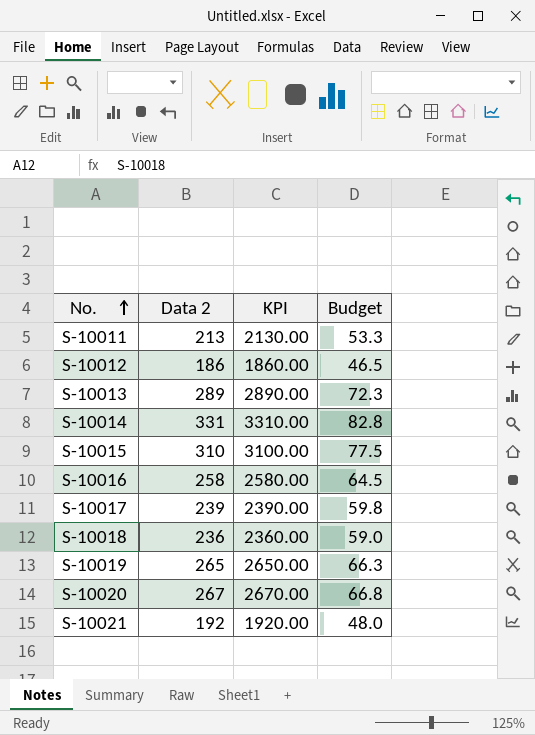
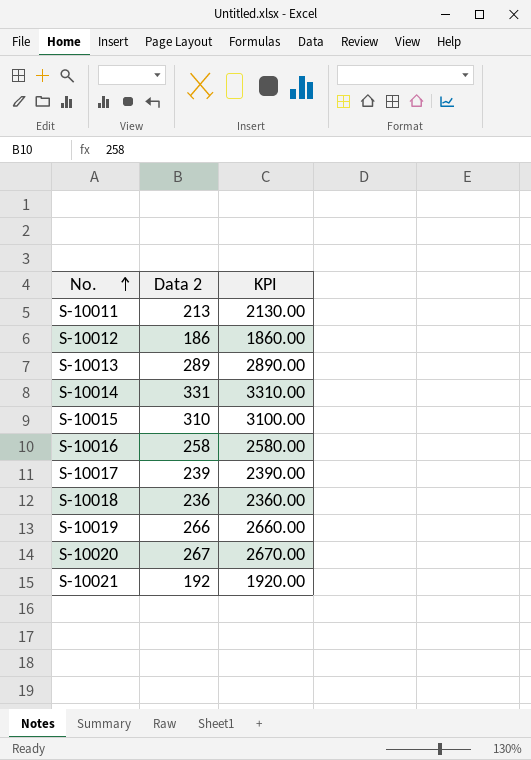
column Budget | formula: [Data 2] * 0.25 -> none
S-10019 | Data 2: 265 -> 266
S-10019 | KPI: 2650.00 -> 2660.00

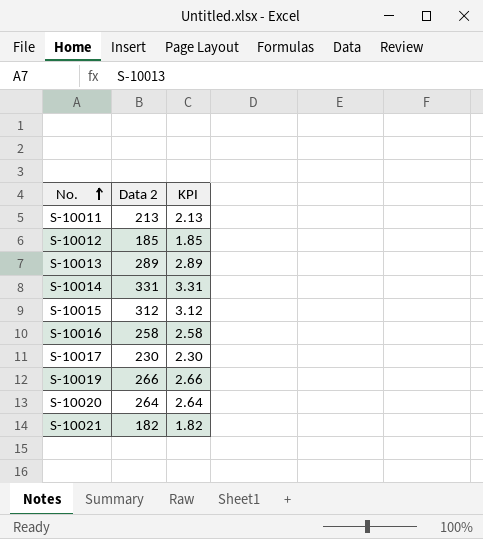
column KPI | formula: [Data 2] * 10 -> [Data 2] * 0.01
row S-10018: 236 | 2360.00 -> none
S-10012 | Data 2: 186 -> 185
S-10015 | Data 2: 310 -> 312
S-10017 | Data 2: 239 -> 230
S-10020 | Data 2: 267 -> 264
S-10021 | Data 2: 192 -> 182

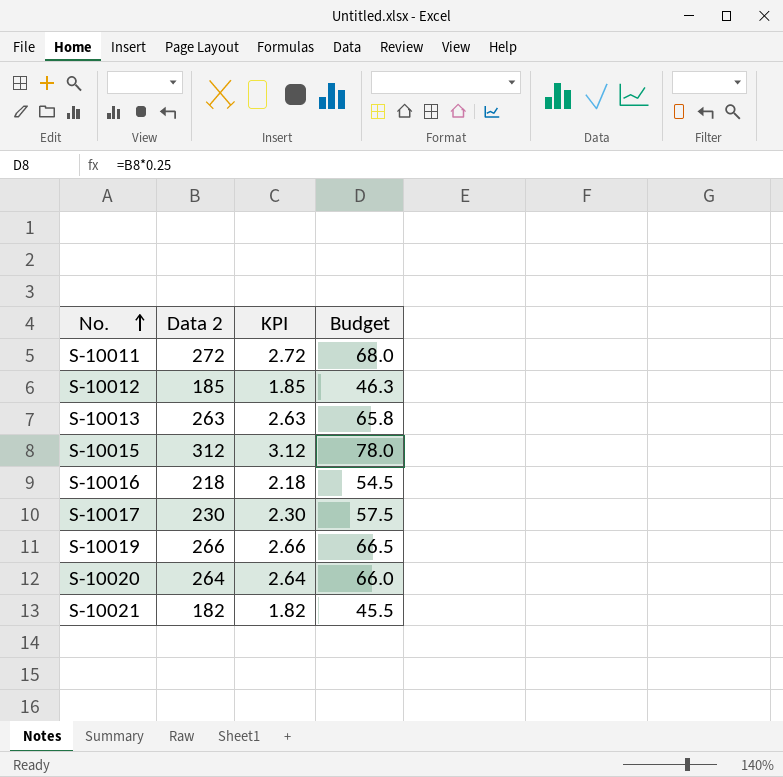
column Budget | formula: none -> [Data 2] * 0.25
row S-10014: 331 | 3.31 -> none
S-10011 | Data 2: 213 -> 272
S-10011 | KPI: 2.13 -> 2.72
S-10013 | Data 2: 289 -> 263
S-10013 | KPI: 2.89 -> 2.63
S-10016 | Data 2: 258 -> 218
S-10016 | KPI: 2.58 -> 2.18

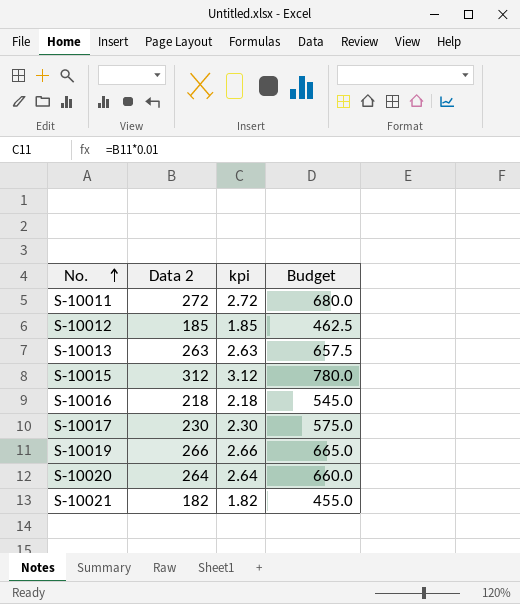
column name: KPI -> kpi
column Budget | formula: [Data 2] * 0.25 -> [Data 2] * 2.5

